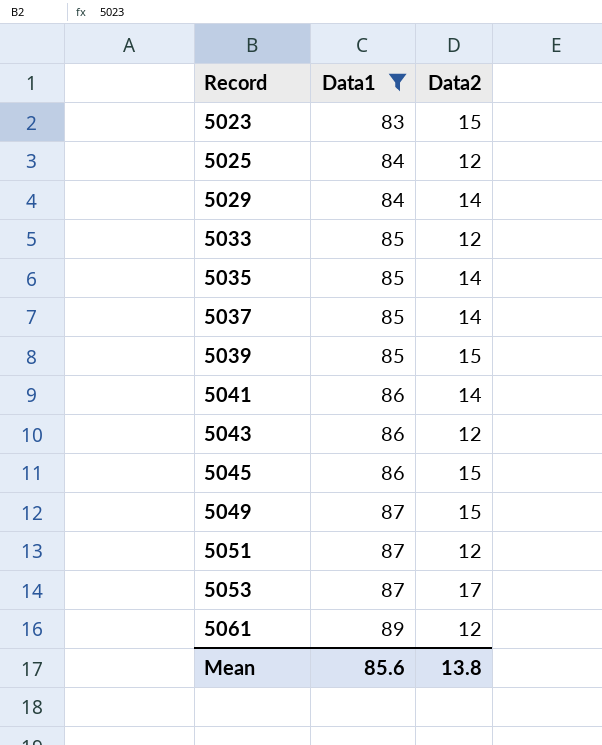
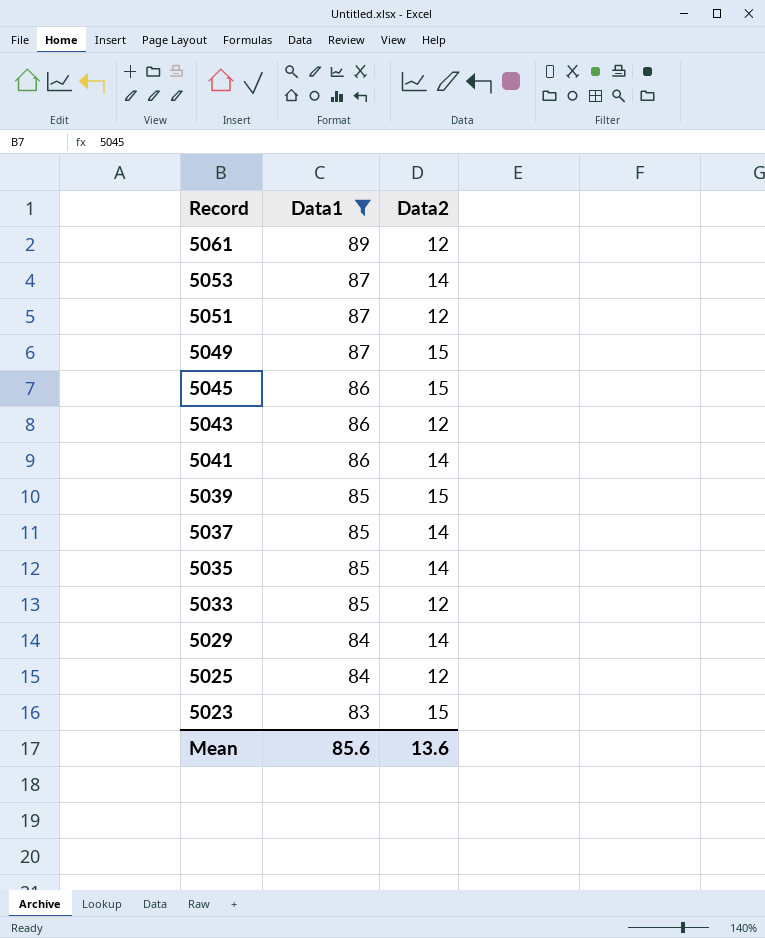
row order: Record ascending -> Record descending
5053 | Data2: 17 -> 14
Mean | Data2: 13.8 -> 13.6

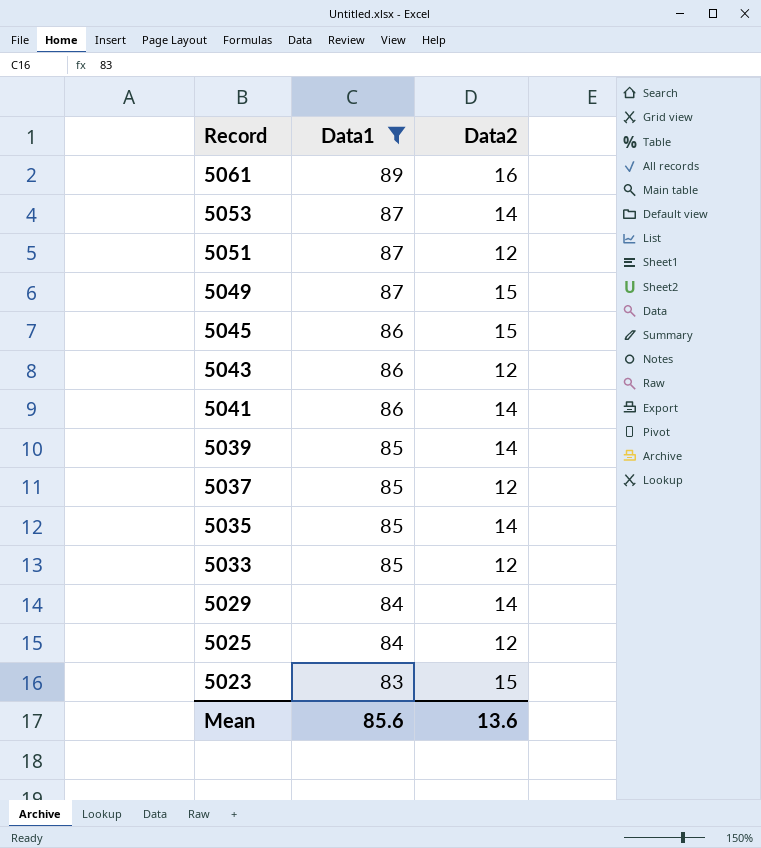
5061 | Data2: 12 -> 16
5039 | Data2: 15 -> 14
5037 | Data2: 14 -> 12

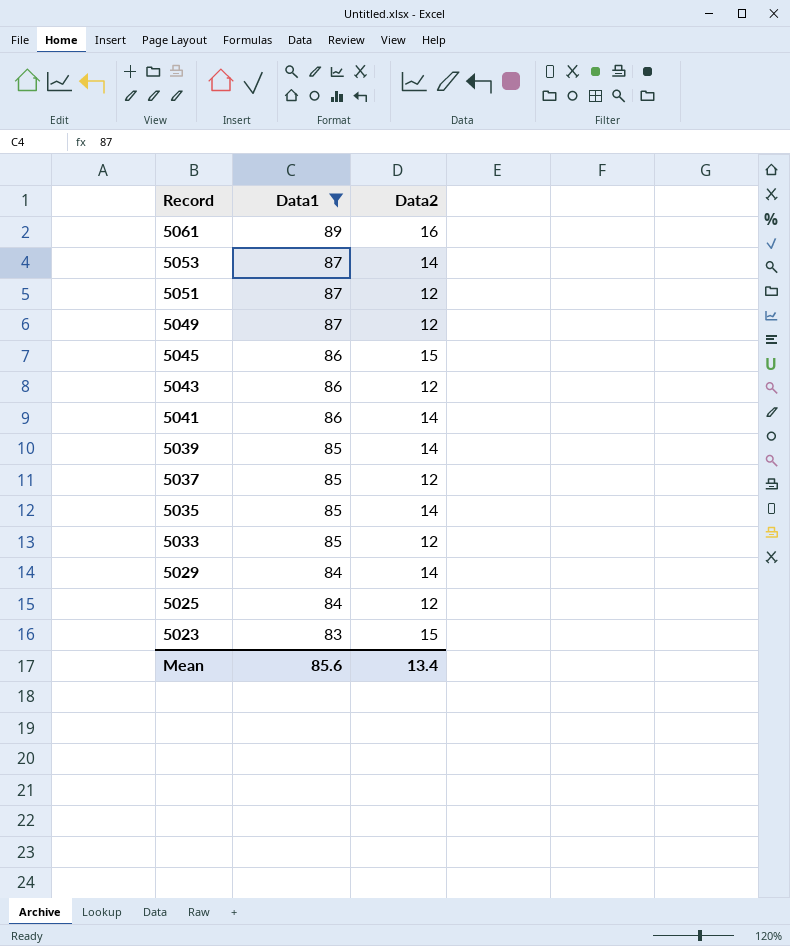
5049 | Data2: 15 -> 12
Mean | Data2: 13.6 -> 13.4

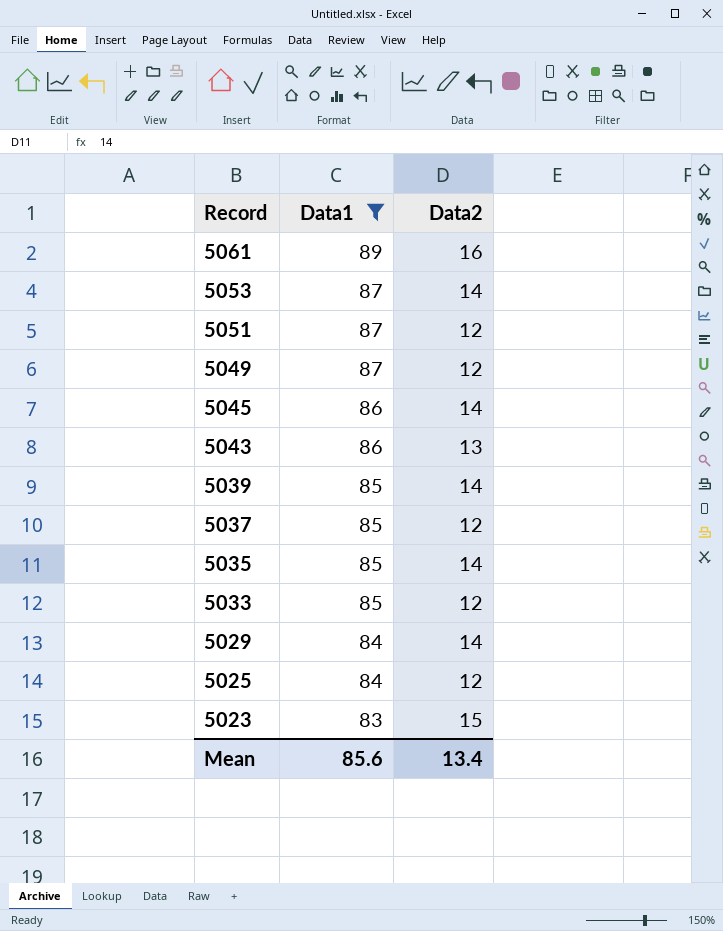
row 5041: 86 | 14 -> none
5045 | Data2: 15 -> 14
5043 | Data2: 12 -> 13

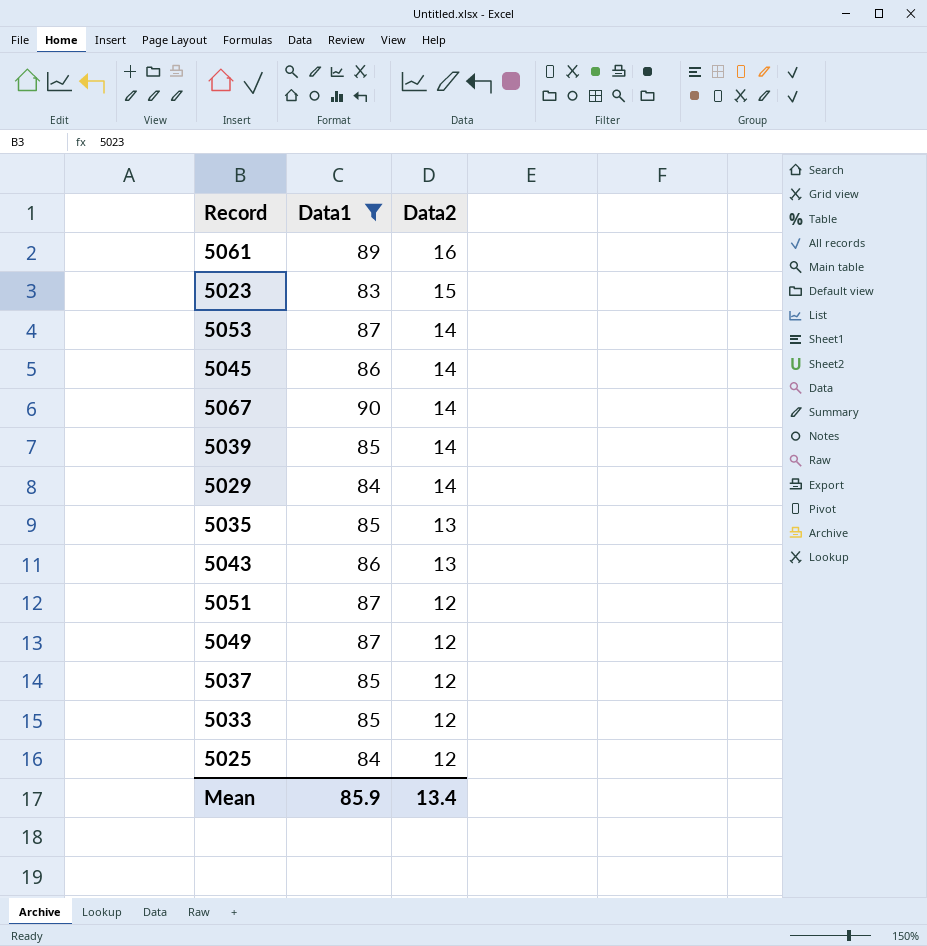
row order: Record descending -> Data2 descending
row 5067: none -> 90 | 14
5035 | Data2: 14 -> 13
Mean | Data1: 85.6 -> 85.9

